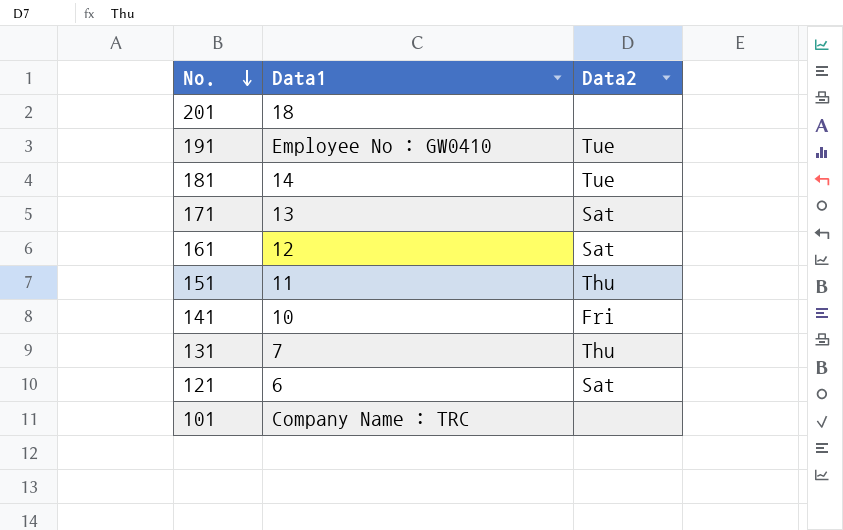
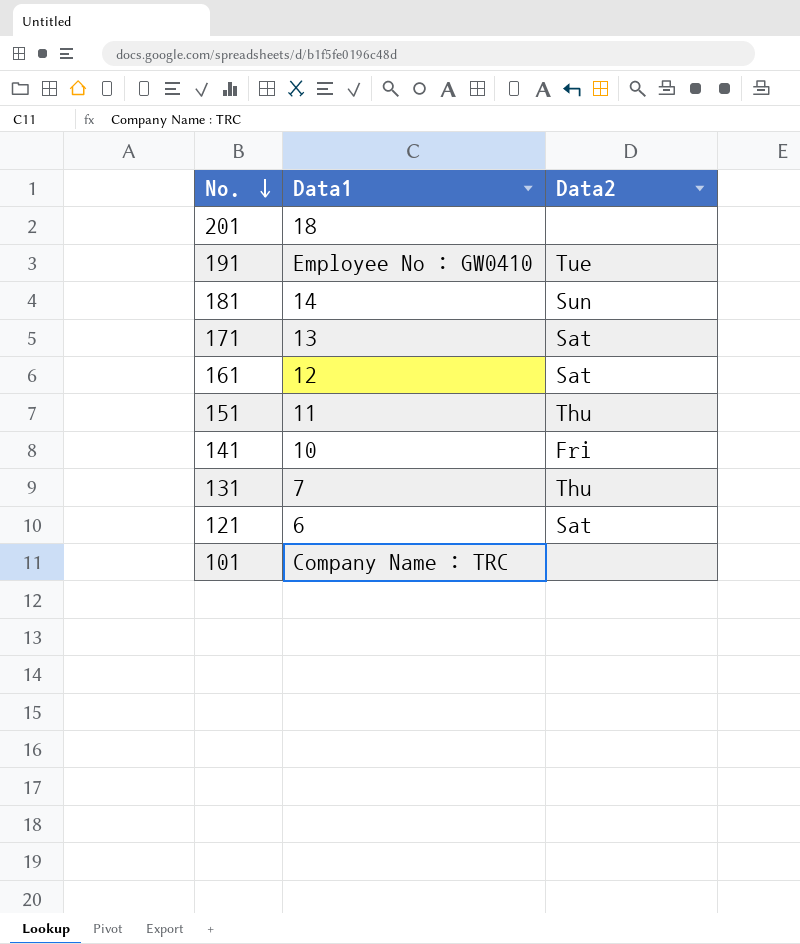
181 | Data2: Tue -> Sun

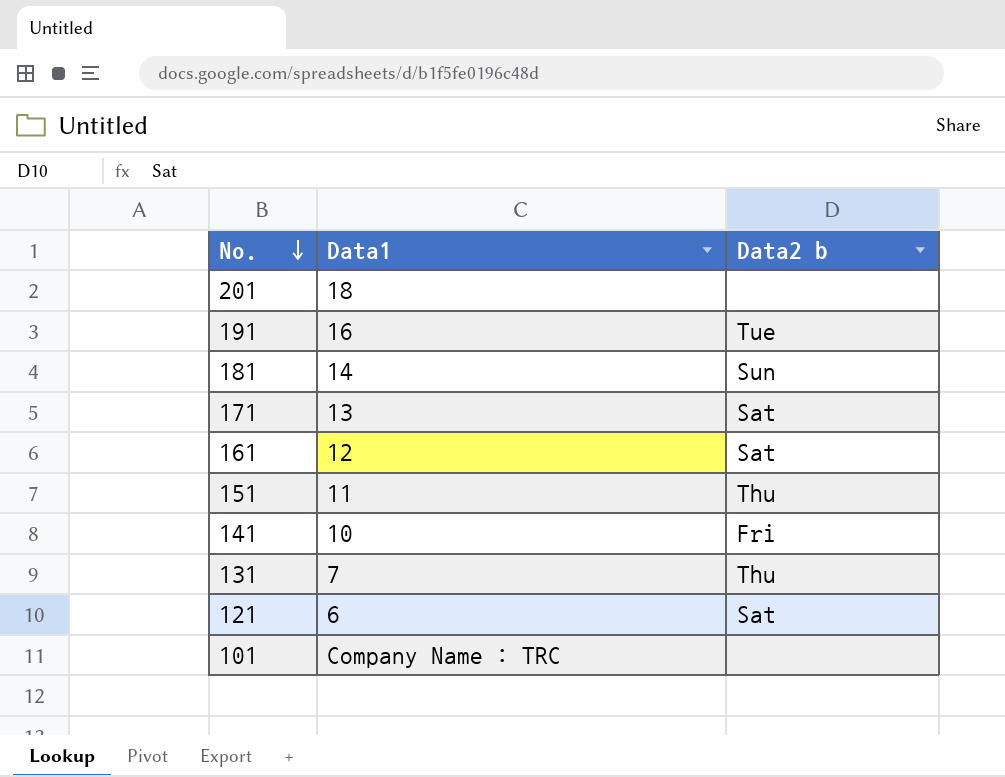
column name: Data2 -> Data2 b
191 | Data1: Employee No : GW0410 -> 16

